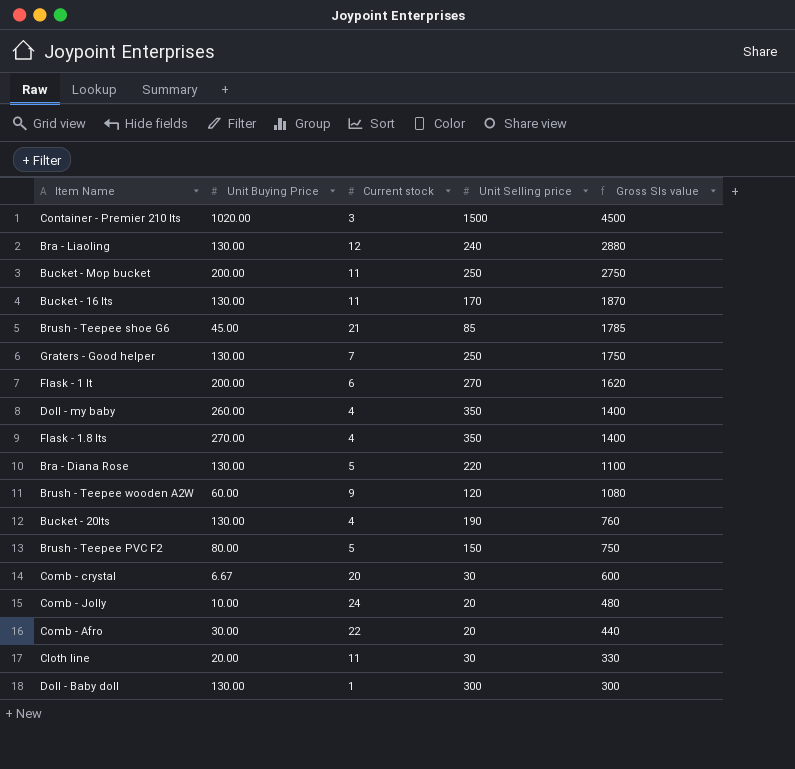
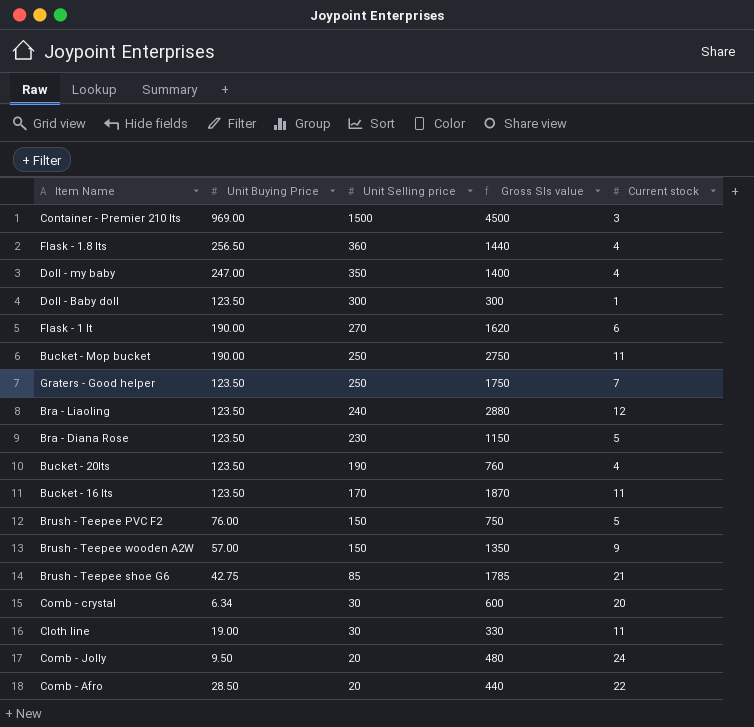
row order: Gross Sls value descending -> Unit Selling price descending
column Current stock | position: 3 -> 5
Container - Premier 210 lts | Unit Buying Price: 1020.00 -> 969.00
Flask - 1.8 lts | Unit Buying Price: 270.00 -> 256.50
Flask - 1.8 lts | Unit Selling price: 350 -> 360
Flask - 1.8 lts | Gross Sls value: 1400 -> 1440
Doll - my baby | Unit Buying Price: 260.00 -> 247.00
Doll - Baby doll | Unit Buying Price: 130.00 -> 123.50
Flask - 1 lt | Unit Buying Price: 200.00 -> 190.00
Bucket - Mop bucket | Unit Buying Price: 200.00 -> 190.00
Graters - Good helper | Unit Buying Price: 130.00 -> 123.50
Bra - Liaoling | Unit Buying Price: 130.00 -> 123.50
Bra - Diana Rose | Unit Buying Price: 130.00 -> 123.50
Bra - Diana Rose | Unit Selling price: 220 -> 230
Bra - Diana Rose | Gross Sls value: 1100 -> 1150
Bucket - 20lts | Unit Buying Price: 130.00 -> 123.50
Bucket - 16 lts | Unit Buying Price: 130.00 -> 123.50
Brush - Teepee PVC F2 | Unit Buying Price: 80.00 -> 76.00
Brush - Teepee wooden A2W | Unit Buying Price: 60.00 -> 57.00
Brush - Teepee wooden A2W | Unit Selling price: 120 -> 150
Brush - Teepee wooden A2W | Gross Sls value: 1080 -> 1350
Brush - Teepee shoe G6 | Unit Buying Price: 45.00 -> 42.75
Comb - crystal | Unit Buying Price: 6.67 -> 6.34
Cloth line | Unit Buying Price: 20.00 -> 19.00
Comb - Jolly | Unit Buying Price: 10.00 -> 9.50
Comb - Afro | Unit Buying Price: 30.00 -> 28.50

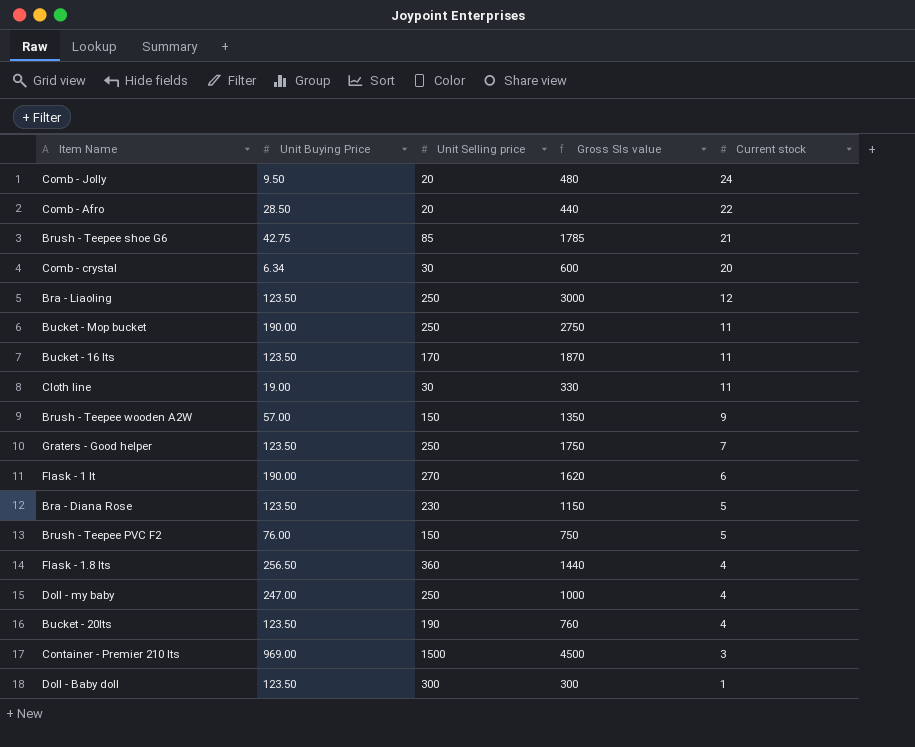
row order: Unit Selling price descending -> Current stock descending
Bra - Liaoling | Unit Selling price: 240 -> 250
Bra - Liaoling | Gross Sls value: 2880 -> 3000
Doll - my baby | Unit Selling price: 350 -> 250
Doll - my baby | Gross Sls value: 1400 -> 1000

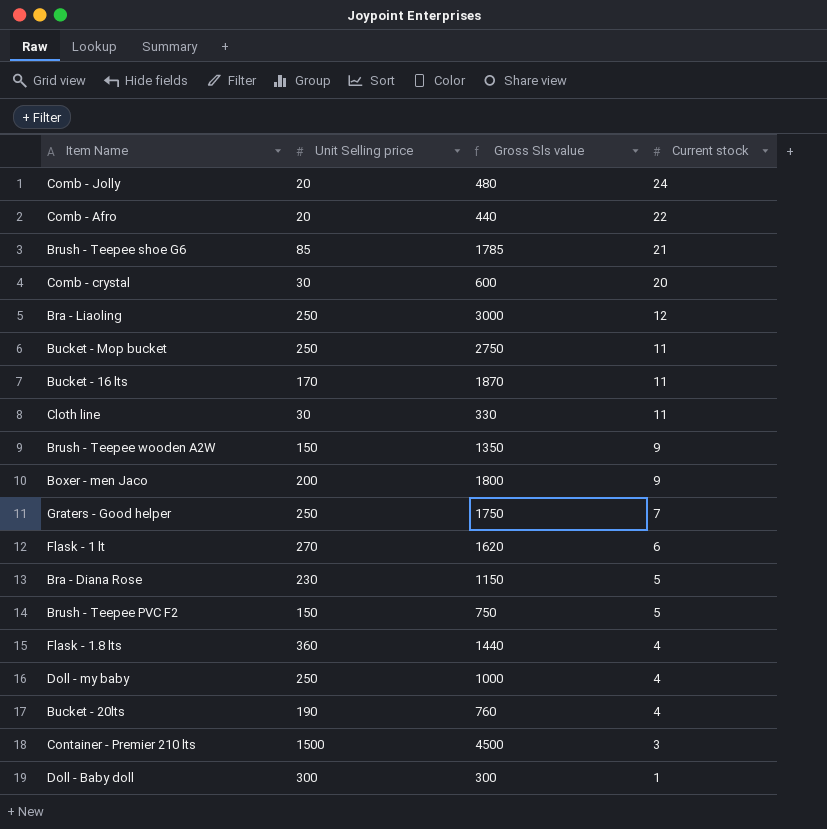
column Unit Buying Price | position: 2 -> none
row Boxer - men Jaco: none -> 200 | 1800 | 9

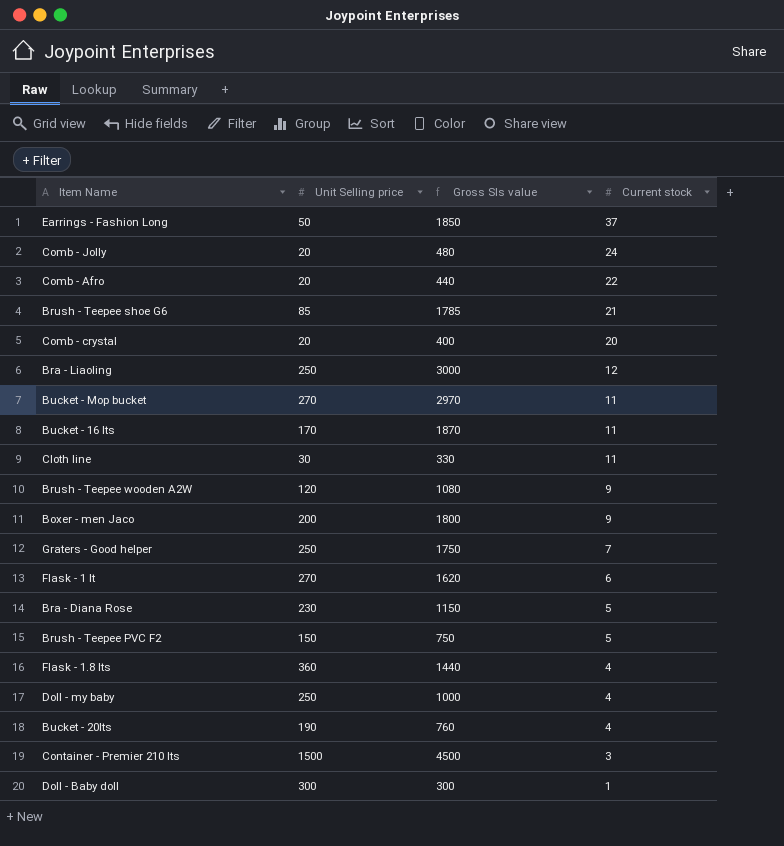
row Earrings - Fashion Long: none -> 50 | 1850 | 37
Comb - crystal | Unit Selling price: 30 -> 20
Comb - crystal | Gross Sls value: 600 -> 400
Bucket - Mop bucket | Unit Selling price: 250 -> 270
Bucket - Mop bucket | Gross Sls value: 2750 -> 2970
Brush - Teepee wooden A2W | Unit Selling price: 150 -> 120
Brush - Teepee wooden A2W | Gross Sls value: 1350 -> 1080

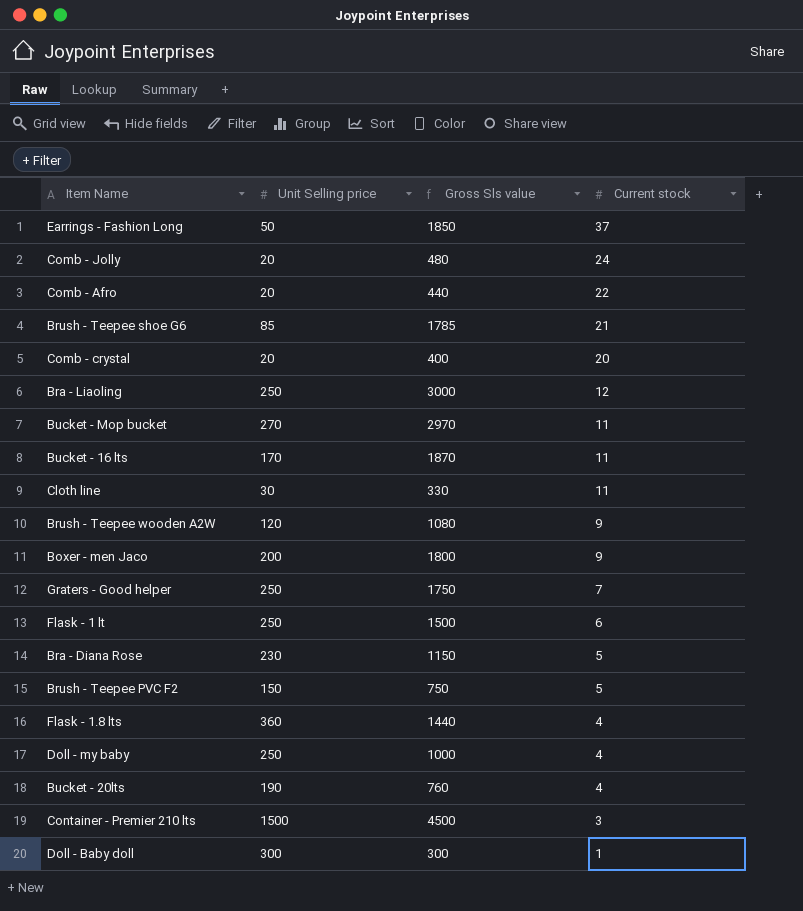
Flask - 1 lt | Unit Selling price: 270 -> 250
Flask - 1 lt | Gross Sls value: 1620 -> 1500

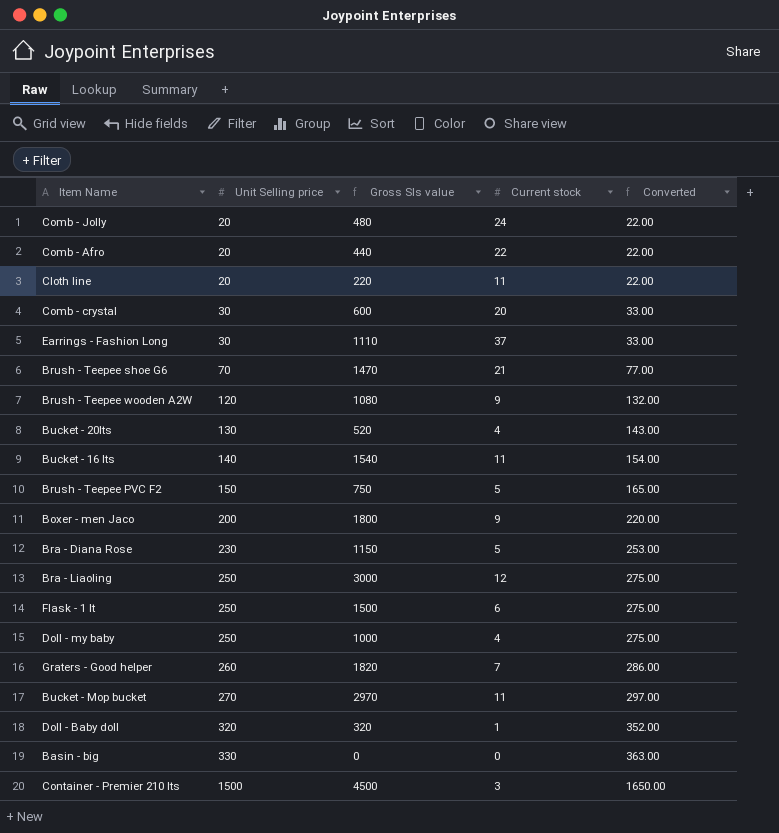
row order: Current stock descending -> Unit Selling price ascending
column Converted | formula: none -> [Unit Selling price] * 1.1
row Flask - 1.8 lts: 360 | 1440 | 4 -> none
Cloth line | Unit Selling price: 30 -> 20
Cloth line | Gross Sls value: 330 -> 220
Comb - crystal | Unit Selling price: 20 -> 30
Comb - crystal | Gross Sls value: 400 -> 600
Earrings - Fashion Long | Unit Selling price: 50 -> 30
Earrings - Fashion Long | Gross Sls value: 1850 -> 1110
Brush - Teepee shoe G6 | Unit Selling price: 85 -> 70
Brush - Teepee shoe G6 | Gross Sls value: 1785 -> 1470
Bucket - 20lts | Unit Selling price: 190 -> 130
Bucket - 20lts | Gross Sls value: 760 -> 520
Bucket - 16 lts | Unit Selling price: 170 -> 140
Bucket - 16 lts | Gross Sls value: 1870 -> 1540
Graters - Good helper | Unit Selling price: 250 -> 260
Graters - Good helper | Gross Sls value: 1750 -> 1820
Doll - Baby doll | Unit Selling price: 300 -> 320
Doll - Baby doll | Gross Sls value: 300 -> 320
row Basin - big: none -> 330 | 0 | 0 | 363.00

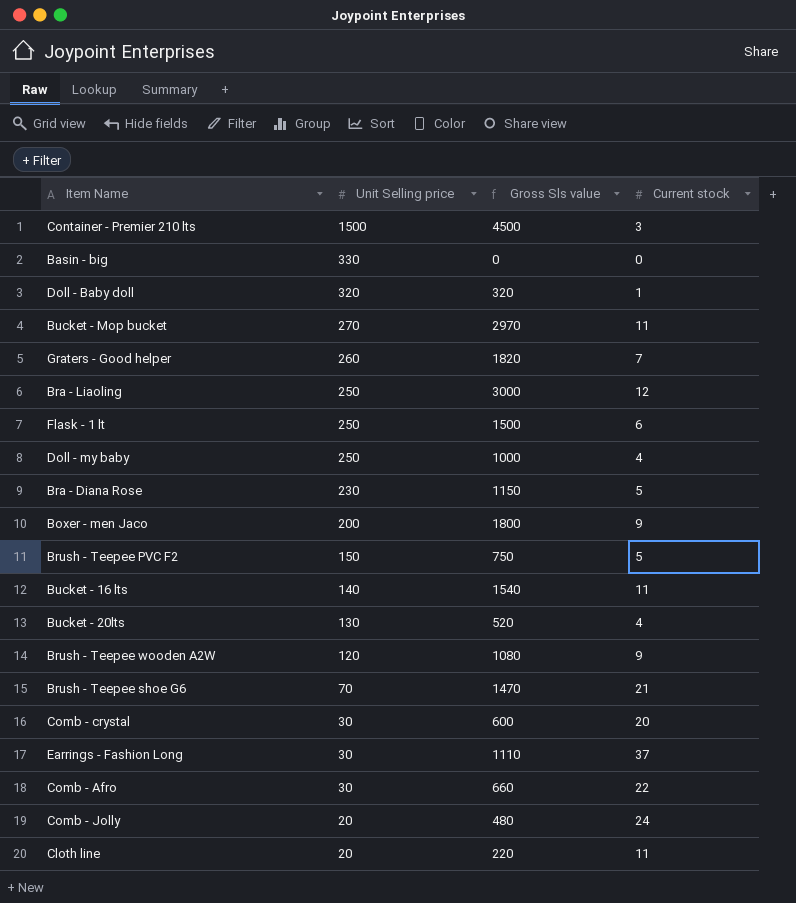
row order: Unit Selling price ascending -> Unit Selling price descending
column Converted | formula: [Unit Selling price] * 1.1 -> none
Comb - Afro | Unit Selling price: 20 -> 30
Comb - Afro | Gross Sls value: 440 -> 660

